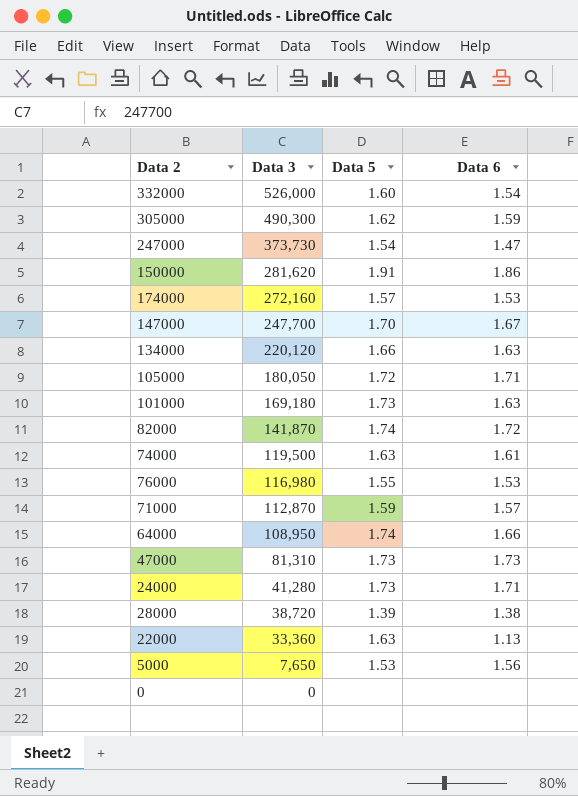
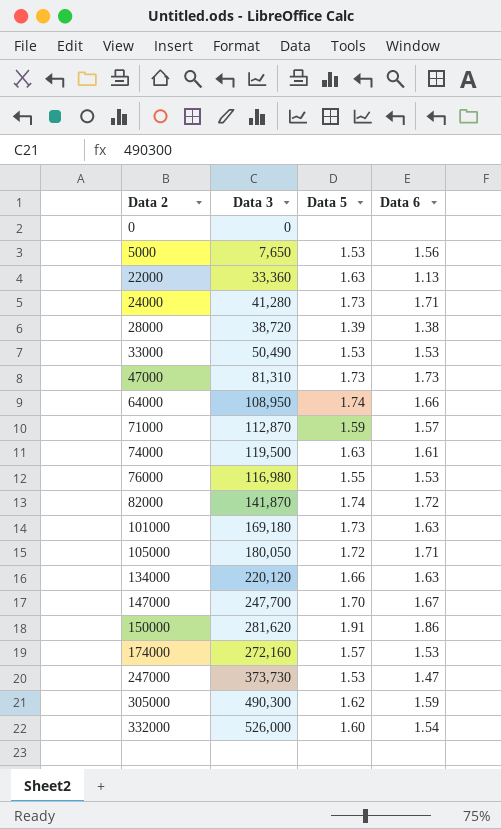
row order: Data 3 descending -> Data 2 ascending
row 33000: none -> 50,490 | 1.53 | 1.53
247000 | Data 5: 1.54 -> 1.53

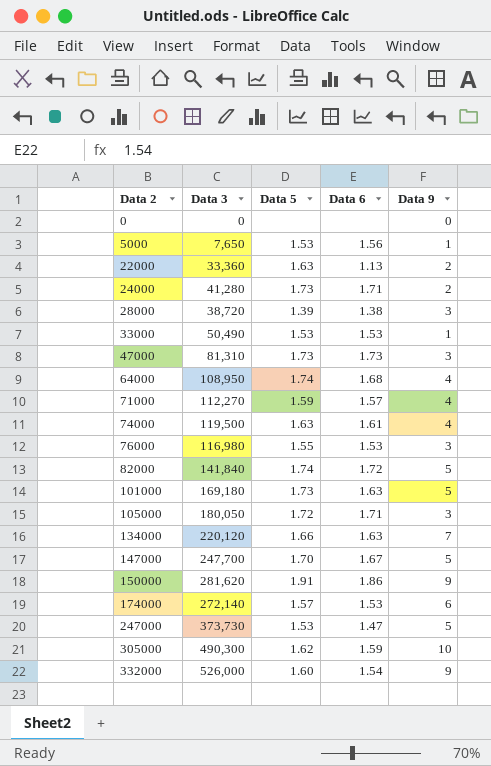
column Data 9 | position: none -> 5
64000 | Data 6: 1.66 -> 1.68
71000 | Data 3: 112,870 -> 112,270
82000 | Data 3: 141,870 -> 141,840
174000 | Data 3: 272,160 -> 272,140

